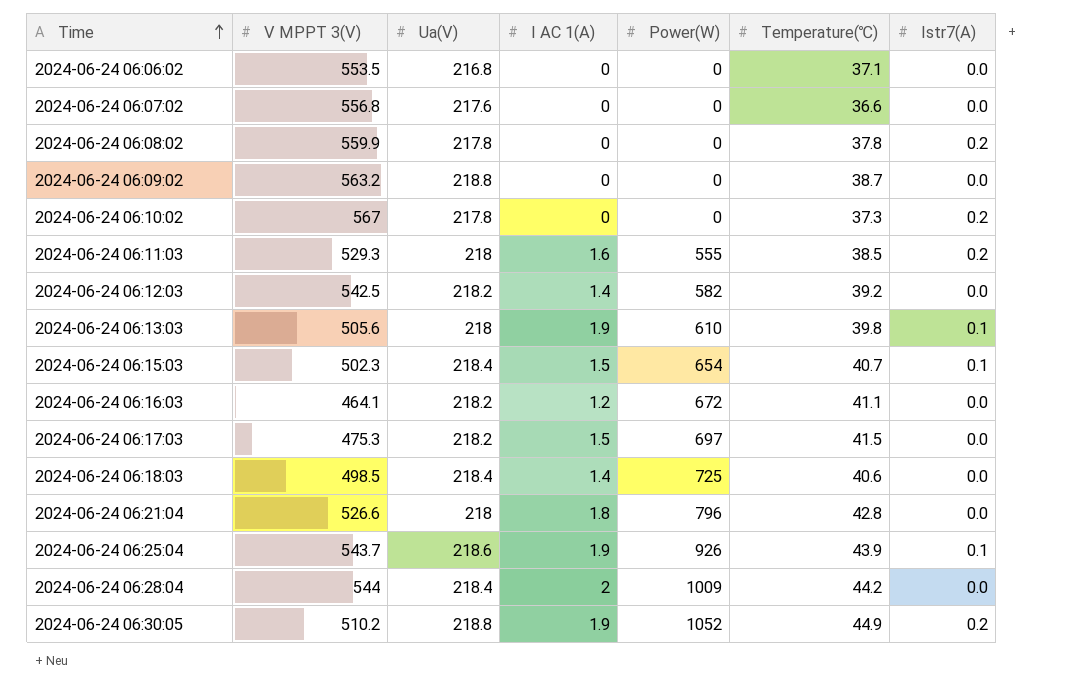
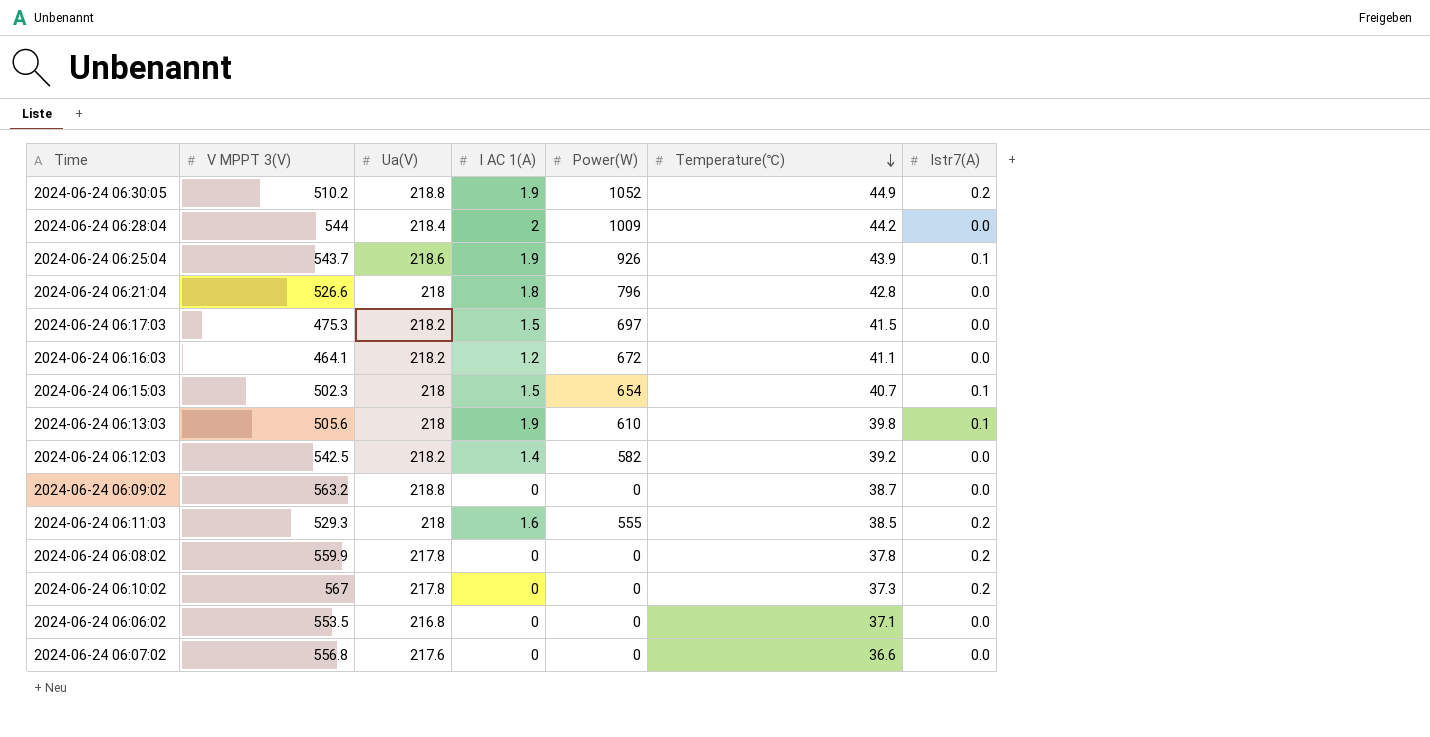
row order: Time ascending -> Temperature(℃) descending
row 2024-06-24 06:18:03: 498.5 | 218.4 | 1.4 | 725 | 40.6 | 0.0 -> none
2024-06-24 06:15:03 | Ua(V): 218.4 -> 218

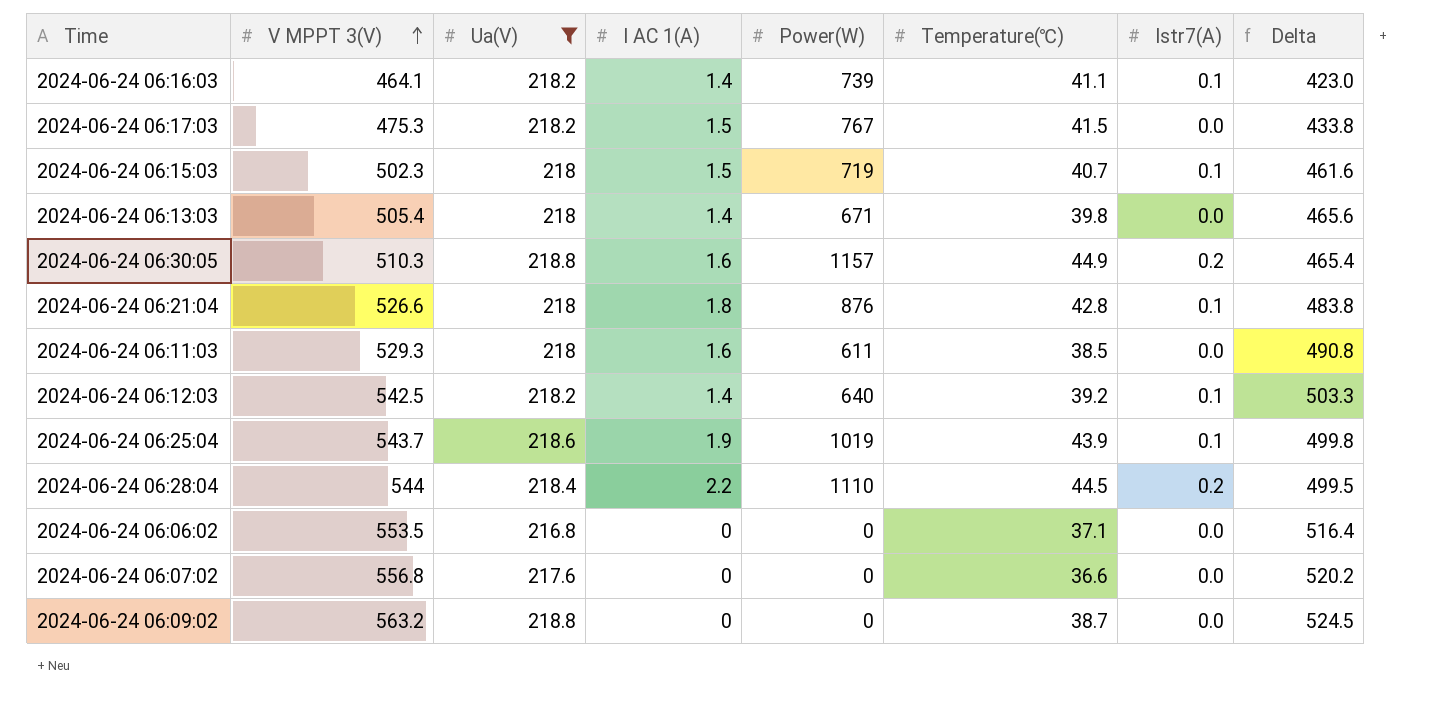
filter: none -> Ua(V) != 217.8
row order: Temperature(℃) descending -> V MPPT 3(V) ascending
column Delta | formula: none -> [V MPPT 3(V)] - [Temperature(℃)]
2024-06-24 06:16:03 | I AC 1(A): 1.2 -> 1.4
2024-06-24 06:16:03 | Power(W): 672 -> 739
2024-06-24 06:16:03 | Istr7(A): 0.0 -> 0.1
2024-06-24 06:17:03 | Power(W): 697 -> 767
2024-06-24 06:15:03 | Power(W): 654 -> 719
2024-06-24 06:13:03 | V MPPT 3(V): 505.6 -> 505.4
2024-06-24 06:13:03 | I AC 1(A): 1.9 -> 1.4
2024-06-24 06:13:03 | Power(W): 610 -> 671
2024-06-24 06:13:03 | Istr7(A): 0.1 -> 0.0
2024-06-24 06:30:05 | V MPPT 3(V): 510.2 -> 510.3
2024-06-24 06:30:05 | I AC 1(A): 1.9 -> 1.6
2024-06-24 06:30:05 | Power(W): 1052 -> 1157
2024-06-24 06:21:04 | Power(W): 796 -> 876
2024-06-24 06:21:04 | Istr7(A): 0.0 -> 0.1
2024-06-24 06:11:03 | Power(W): 555 -> 611
2024-06-24 06:11:03 | Istr7(A): 0.2 -> 0.0
2024-06-24 06:12:03 | Power(W): 582 -> 640
2024-06-24 06:12:03 | Istr7(A): 0.0 -> 0.1
2024-06-24 06:25:04 | Power(W): 926 -> 1019
2024-06-24 06:28:04 | I AC 1(A): 2 -> 2.2
2024-06-24 06:28:04 | Power(W): 1009 -> 1110
2024-06-24 06:28:04 | Temperature(℃): 44.2 -> 44.5
2024-06-24 06:28:04 | Istr7(A): 0.0 -> 0.2

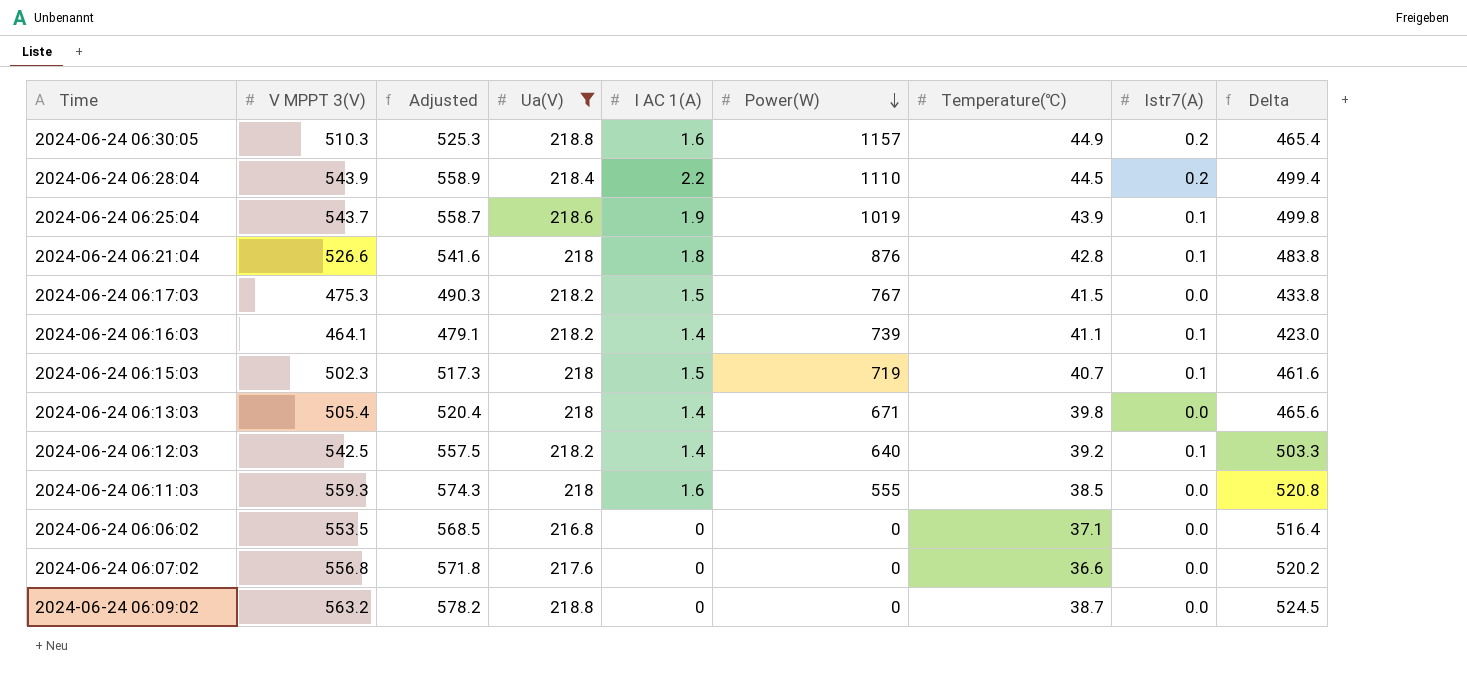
row order: V MPPT 3(V) ascending -> Power(W) descending
column Adjusted | formula: none -> [V MPPT 3(V)] + 15
2024-06-24 06:28:04 | V MPPT 3(V): 544 -> 543.9
2024-06-24 06:28:04 | Delta: 499.5 -> 499.4
2024-06-24 06:11:03 | V MPPT 3(V): 529.3 -> 559.3
2024-06-24 06:11:03 | Power(W): 611 -> 555
2024-06-24 06:11:03 | Delta: 490.8 -> 520.8

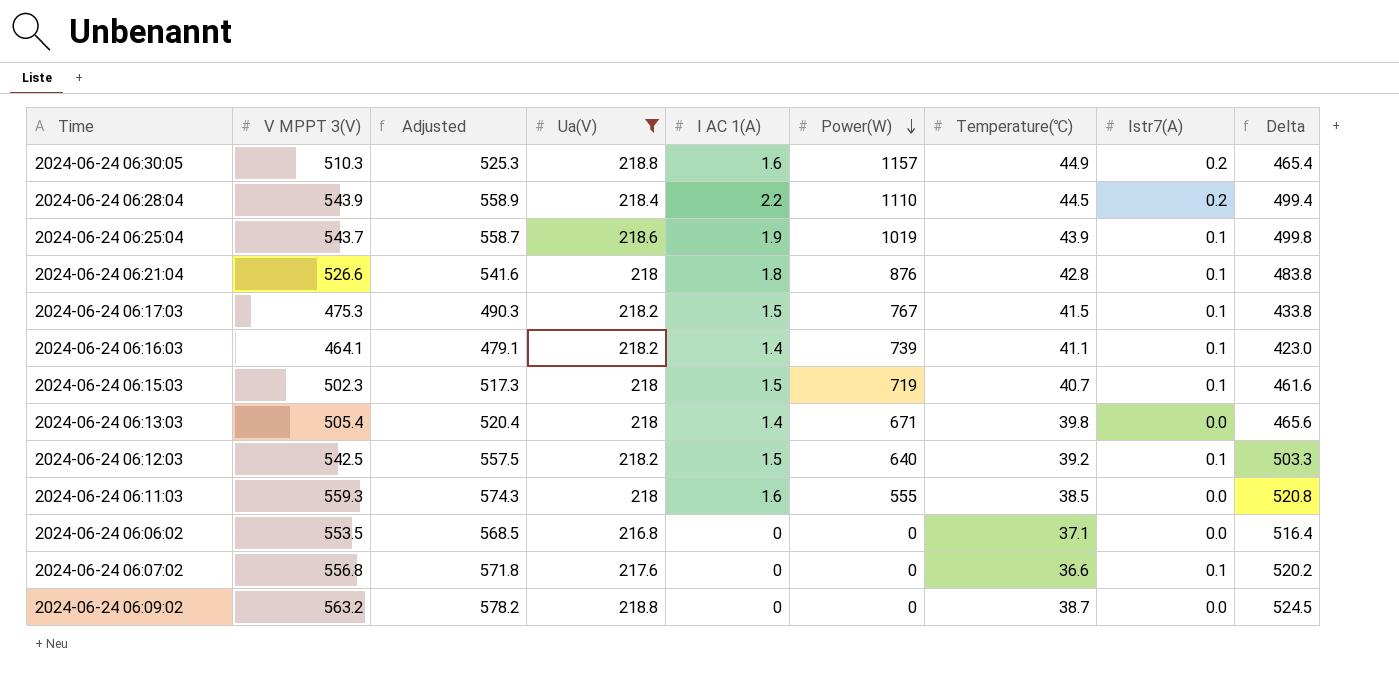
2024-06-24 06:17:03 | Istr7(A): 0.0 -> 0.1
2024-06-24 06:12:03 | I AC 1(A): 1.4 -> 1.5
2024-06-24 06:07:02 | Istr7(A): 0.0 -> 0.1

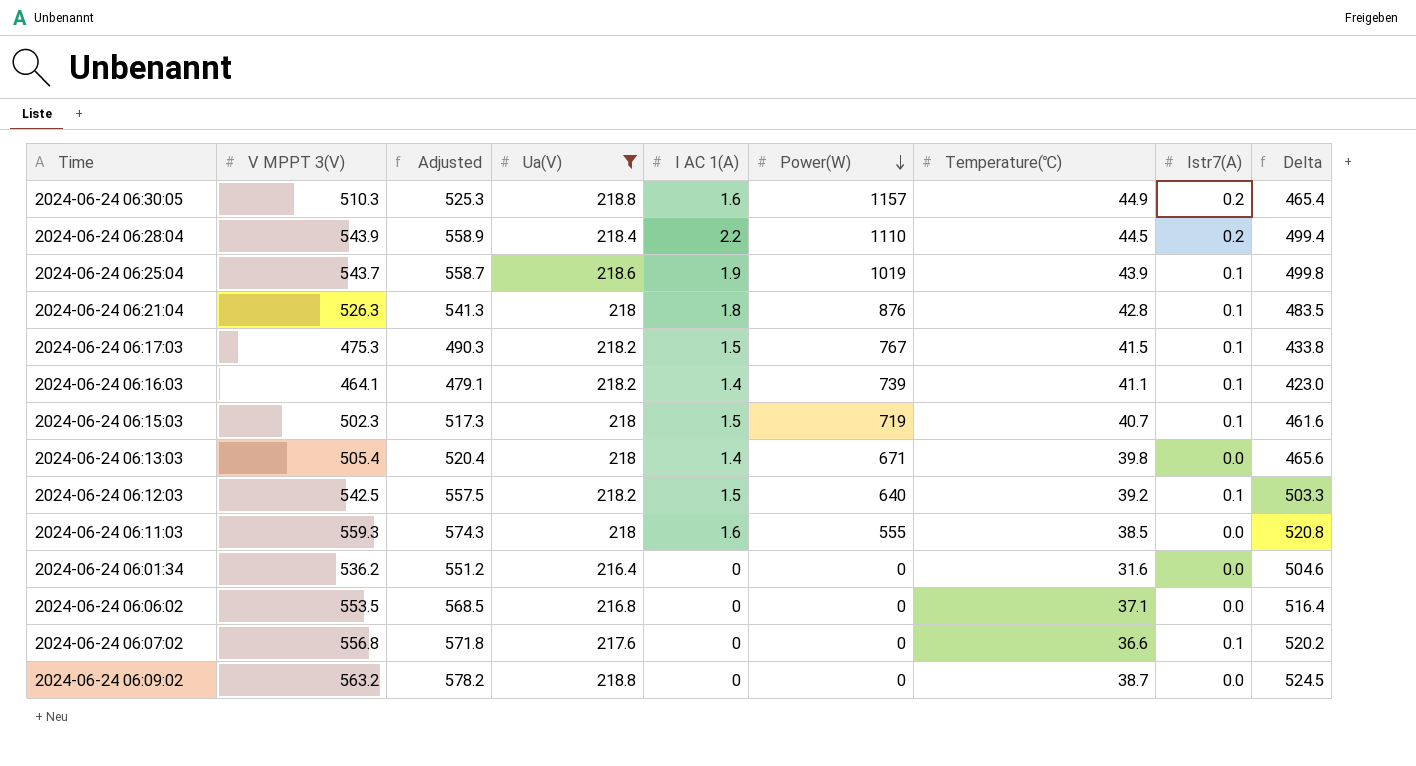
2024-06-24 06:21:04 | V MPPT 3(V): 526.6 -> 526.3
2024-06-24 06:21:04 | Adjusted: 541.6 -> 541.3
2024-06-24 06:21:04 | Delta: 483.8 -> 483.5
row 2024-06-24 06:01:34: none -> 536.2 | 551.2 | 216.4 | 0 | 0 | 31.6 | 0.0 | 504.6

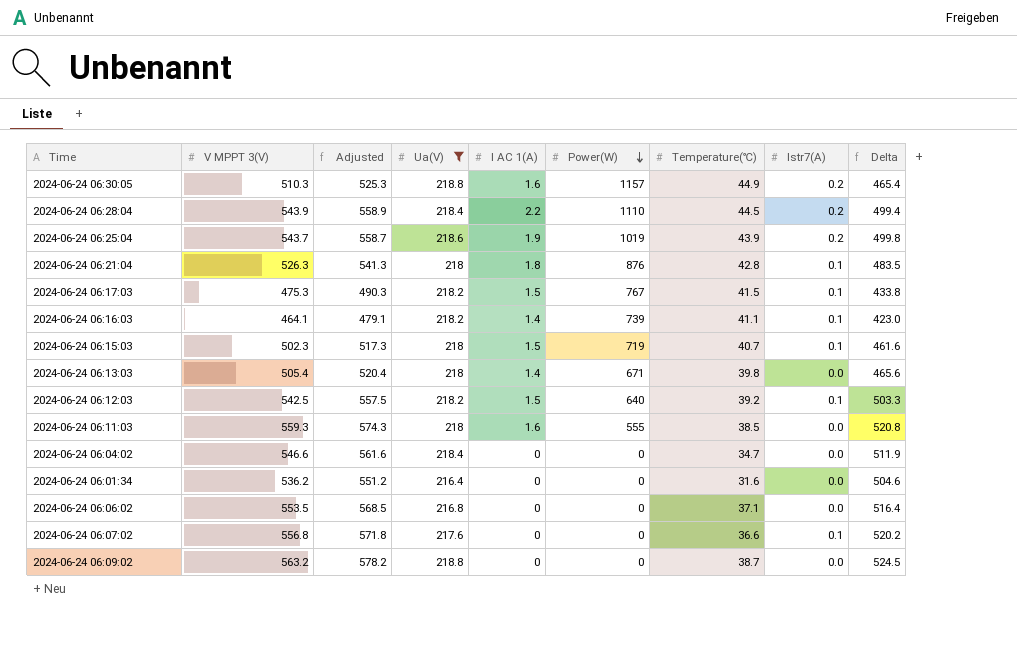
2024-06-24 06:25:04 | Istr7(A): 0.1 -> 0.2
row 2024-06-24 06:04:02: none -> 546.6 | 561.6 | 218.4 | 0 | 0 | 34.7 | 0.0 | 511.9

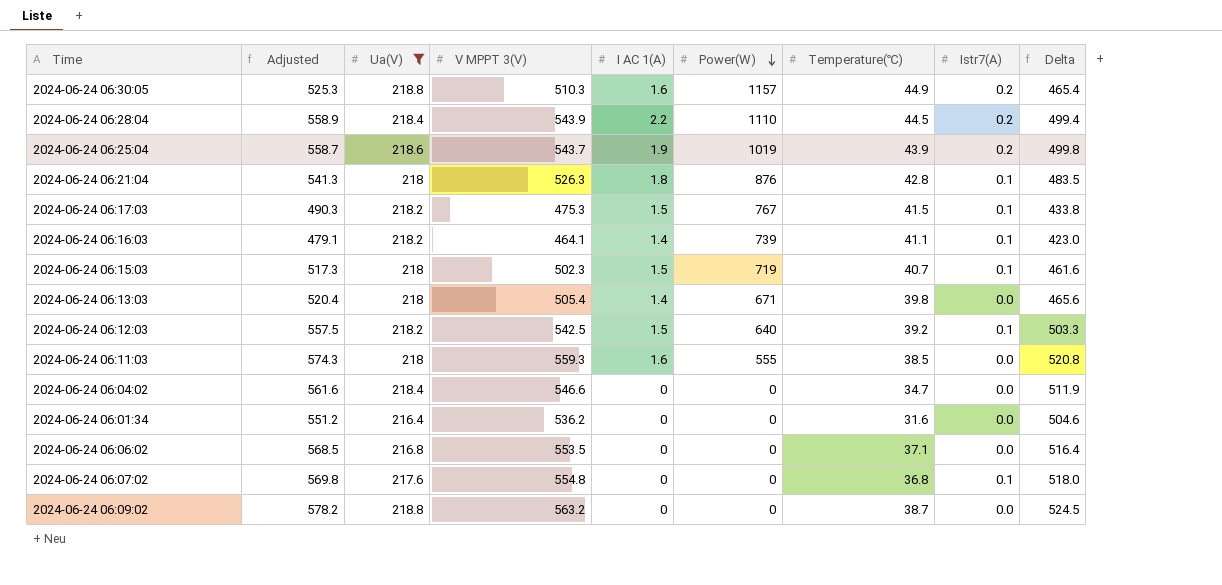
column V MPPT 3(V) | position: 2 -> 4
2024-06-24 06:07:02 | Adjusted: 571.8 -> 569.8
2024-06-24 06:07:02 | V MPPT 3(V): 556.8 -> 554.8
2024-06-24 06:07:02 | Temperature(℃): 36.6 -> 36.8
2024-06-24 06:07:02 | Delta: 520.2 -> 518.0

